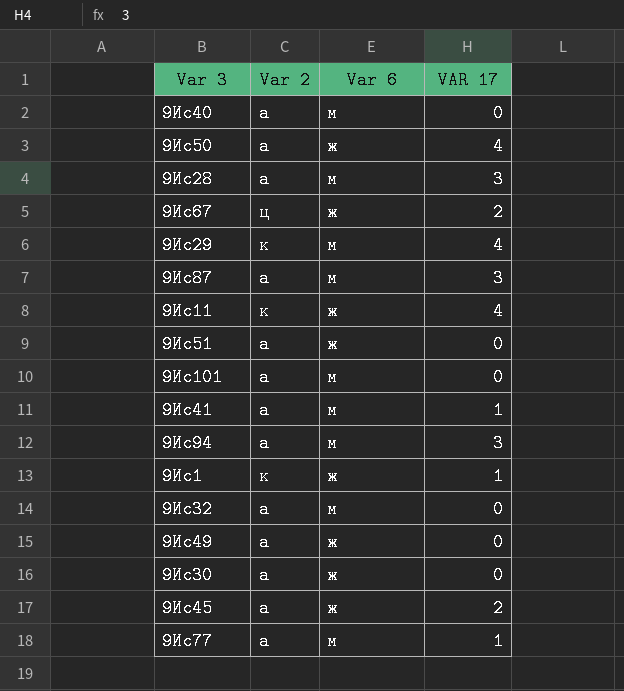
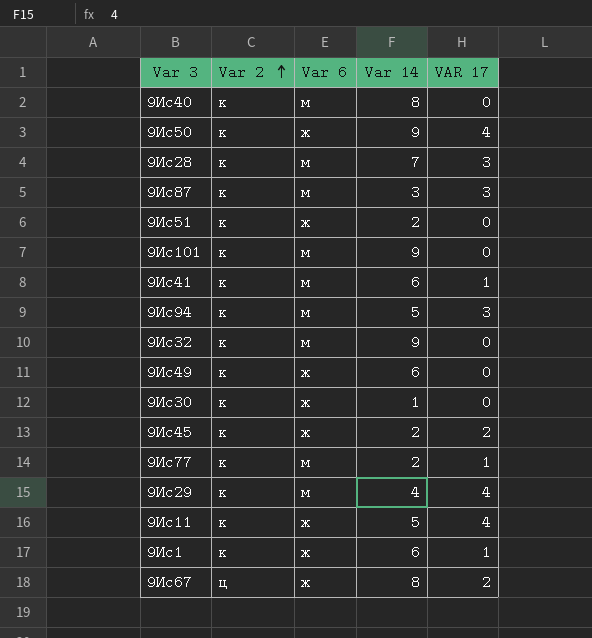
row order: none -> Var 2 ascending
column Var 14 | position: none -> 4
9Ис40 | Var 2: а -> к
9Ис50 | Var 2: а -> к
9Ис28 | Var 2: а -> к
9Ис87 | Var 2: а -> к
9Ис51 | Var 2: а -> к
9Ис101 | Var 2: а -> к
9Ис41 | Var 2: а -> к
9Ис94 | Var 2: а -> к
9Ис32 | Var 2: а -> к
9Ис49 | Var 2: а -> к
9Ис30 | Var 2: а -> к
9Ис45 | Var 2: а -> к
9Ис77 | Var 2: а -> к

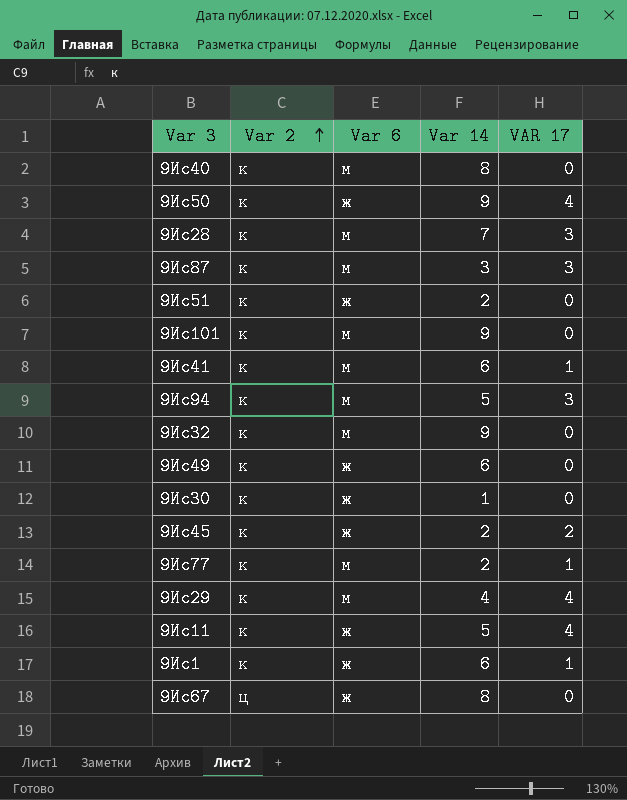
9Ис67 | VAR 17: 2 -> 0

